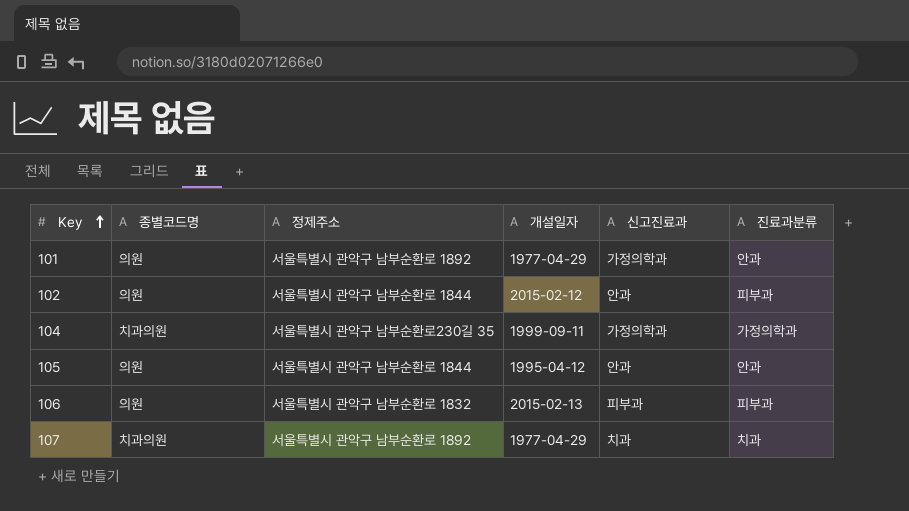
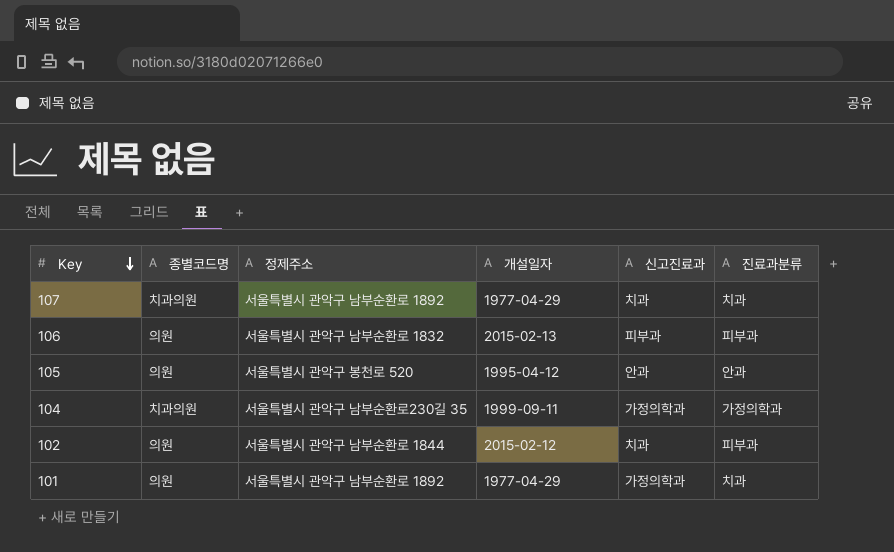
row order: Key ascending -> Key descending
105 | 정제주소: 서울특별시 관악구 남부순환로 1844 -> 서울특별시 관악구 봉천로 520
102 | 신고진료과: 안과 -> 치과
101 | 진료과분류: 안과 -> 치과

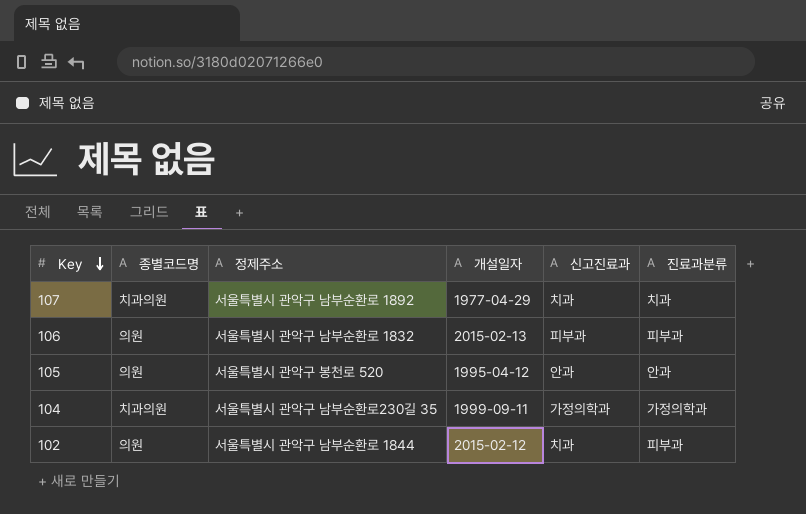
row 101: 의원 | 서울특별시 관악구 남부순환로 1892 | 1977-04-29 | 가정의학과 | 치과 -> none

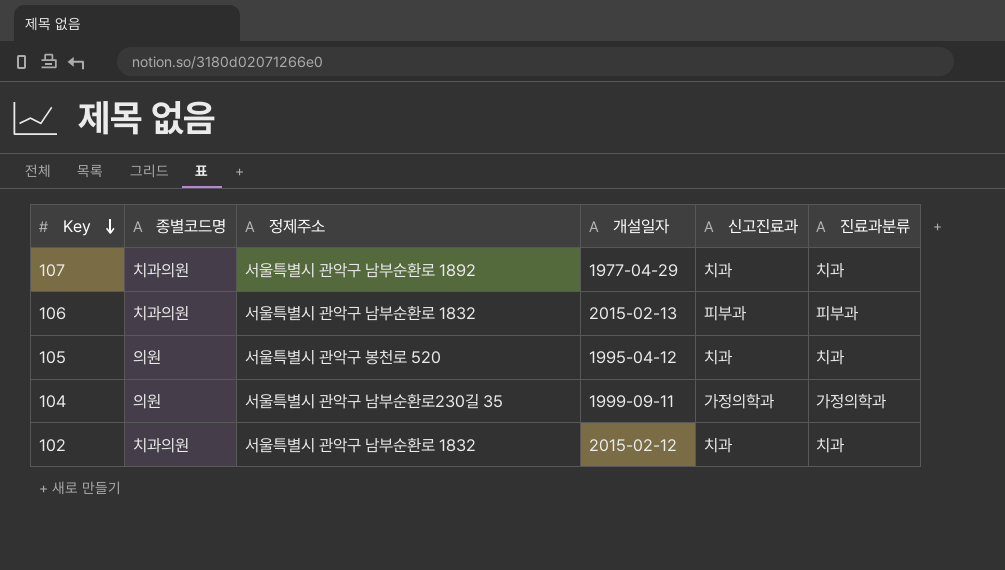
106 | 종별코드명: 의원 -> 치과의원
105 | 신고진료과: 안과 -> 치과
105 | 진료과분류: 안과 -> 치과
104 | 종별코드명: 치과의원 -> 의원
102 | 종별코드명: 의원 -> 치과의원
102 | 정제주소: 서울특별시 관악구 남부순환로 1844 -> 서울특별시 관악구 남부순환로 1832
102 | 진료과분류: 피부과 -> 치과

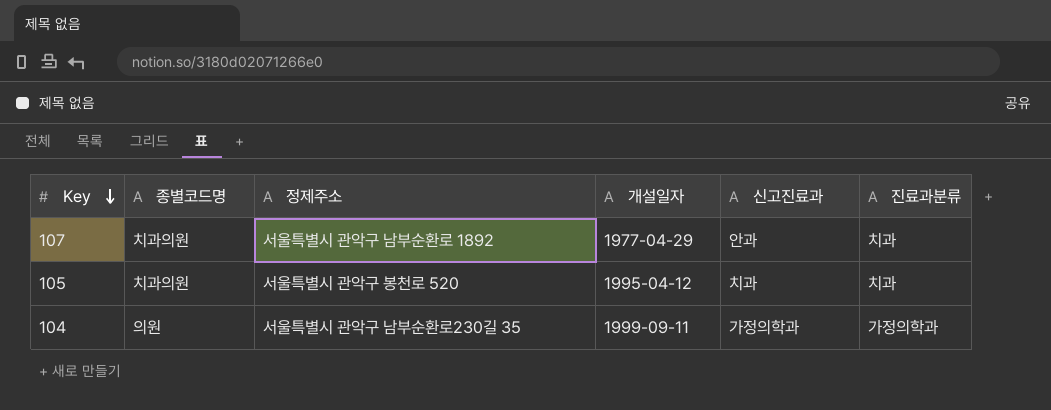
row 106: 치과의원 | 서울특별시 관악구 남부순환로 1832 | 2015-02-13 | 피부과 | 피부과 -> none
row 102: 치과의원 | 서울특별시 관악구 남부순환로 1832 | 2015-02-12 | 치과 | 치과 -> none
107 | 신고진료과: 치과 -> 안과
105 | 종별코드명: 의원 -> 치과의원

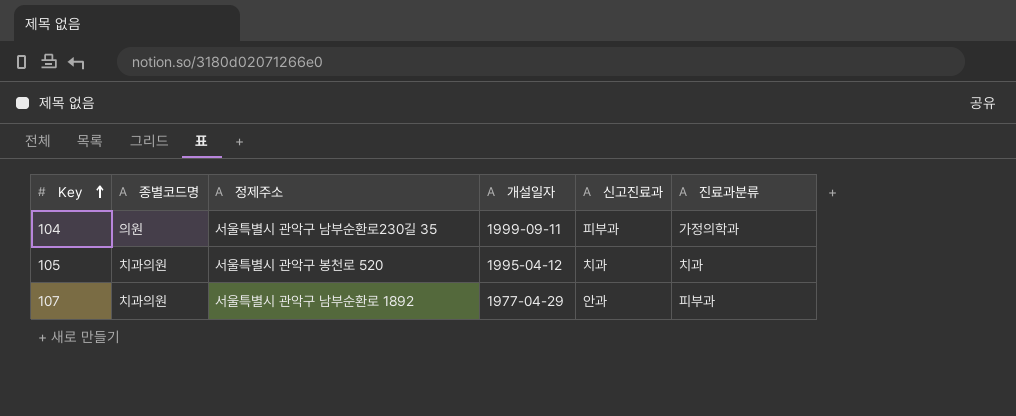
row order: Key descending -> Key ascending
104 | 신고진료과: 가정의학과 -> 피부과
107 | 진료과분류: 치과 -> 피부과

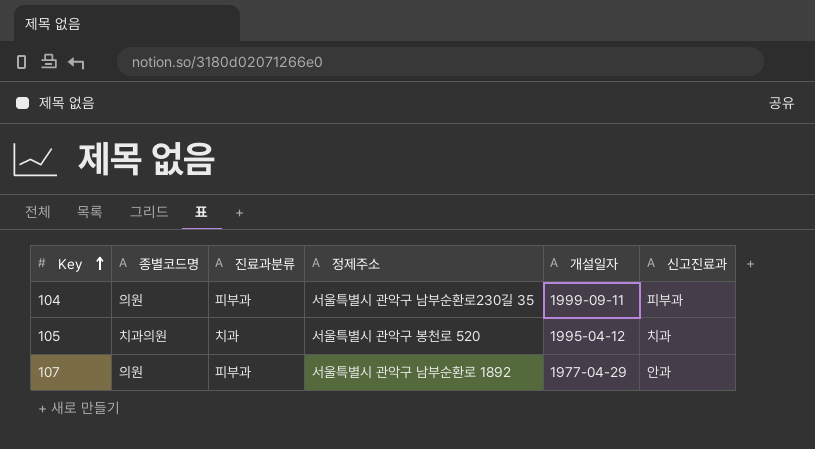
column 진료과분류 | position: 6 -> 3
104 | 진료과분류: 가정의학과 -> 피부과
107 | 종별코드명: 치과의원 -> 의원

